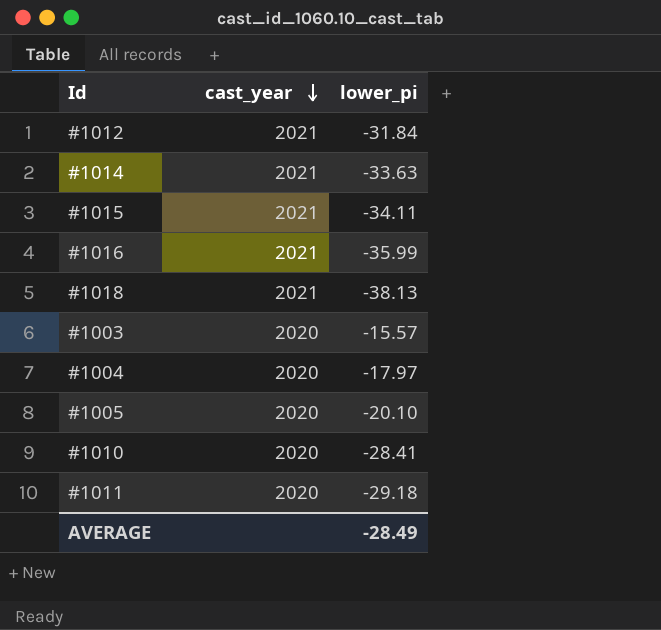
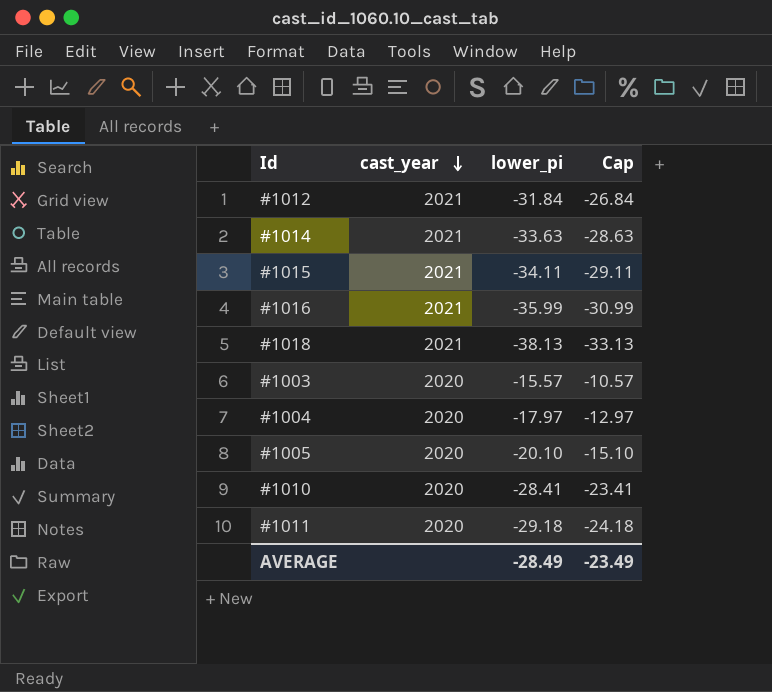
column Cap | formula: none -> [lower_pi] + 5

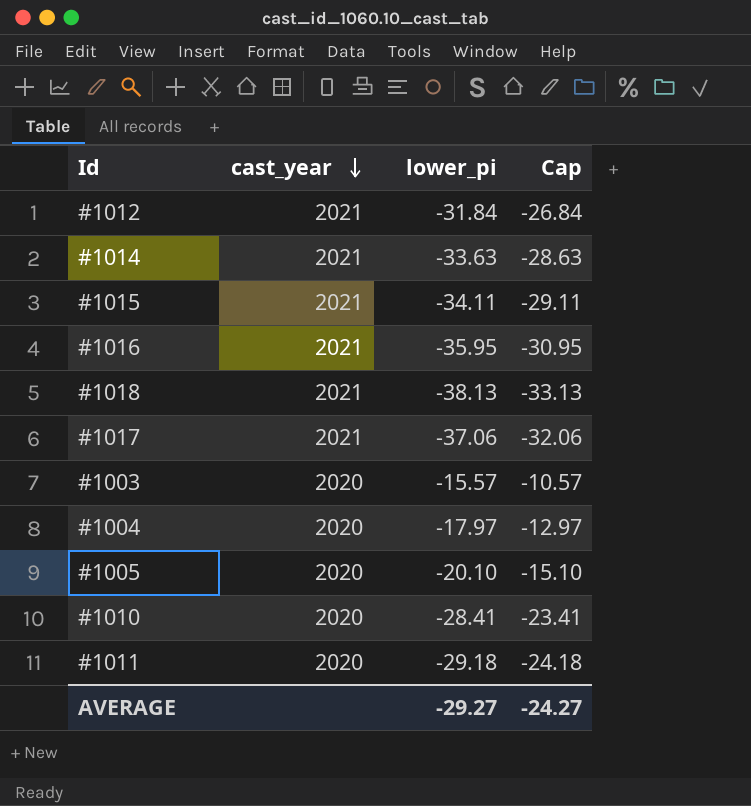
#1016 | lower_pi: -35.99 -> -35.95
#1016 | Cap: -30.99 -> -30.95
row #1017: none -> 2021 | -37.06 | -32.06
AVERAGE | lower_pi: -28.49 -> -29.27
AVERAGE | Cap: -23.49 -> -24.27

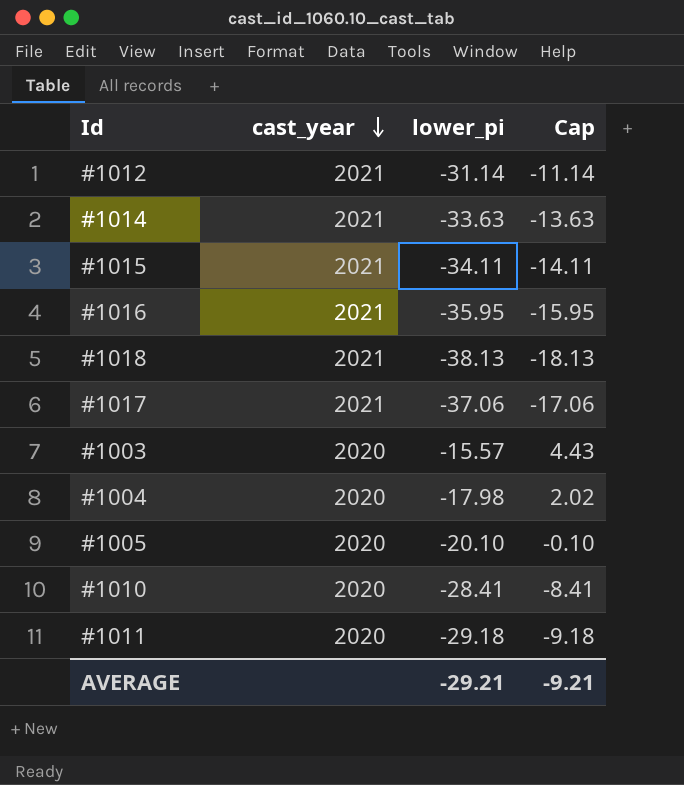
column Cap | formula: [lower_pi] + 5 -> [lower_pi] + 20
#1012 | lower_pi: -31.84 -> -31.14
#1004 | lower_pi: -17.97 -> -17.98
AVERAGE | lower_pi: -29.27 -> -29.21
AVERAGE | Cap: -24.27 -> -9.21

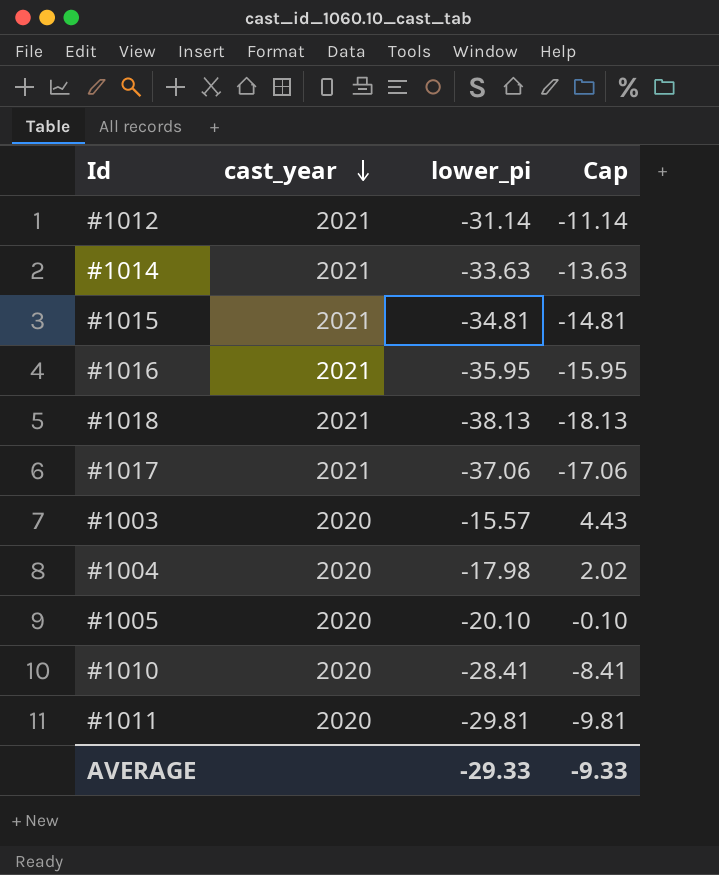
#1015 | lower_pi: -34.11 -> -34.81
#1015 | Cap: -14.11 -> -14.81
#1011 | lower_pi: -29.18 -> -29.81
#1011 | Cap: -9.18 -> -9.81
AVERAGE | lower_pi: -29.21 -> -29.33
AVERAGE | Cap: -9.21 -> -9.33

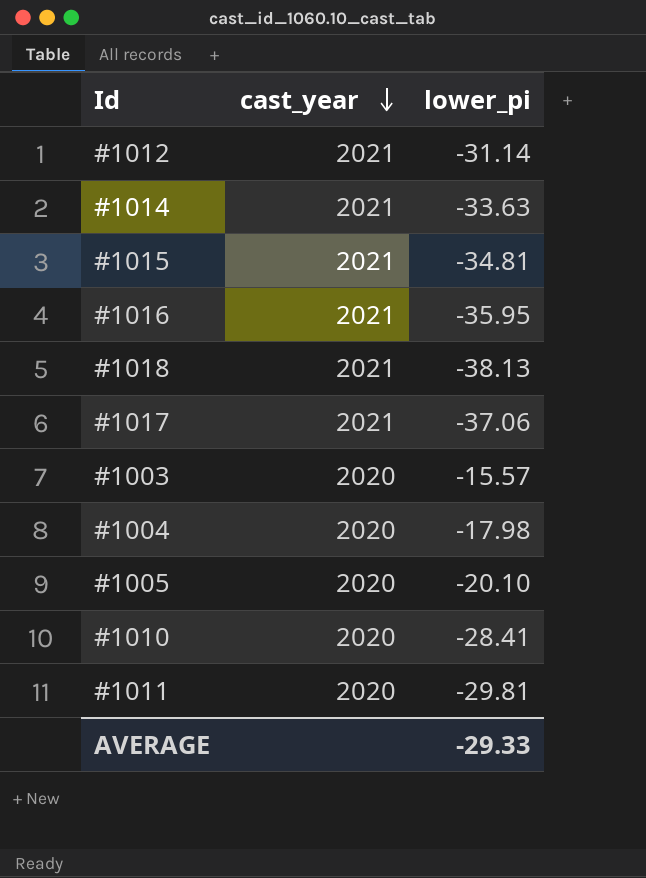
column Cap | formula: [lower_pi] + 20 -> none

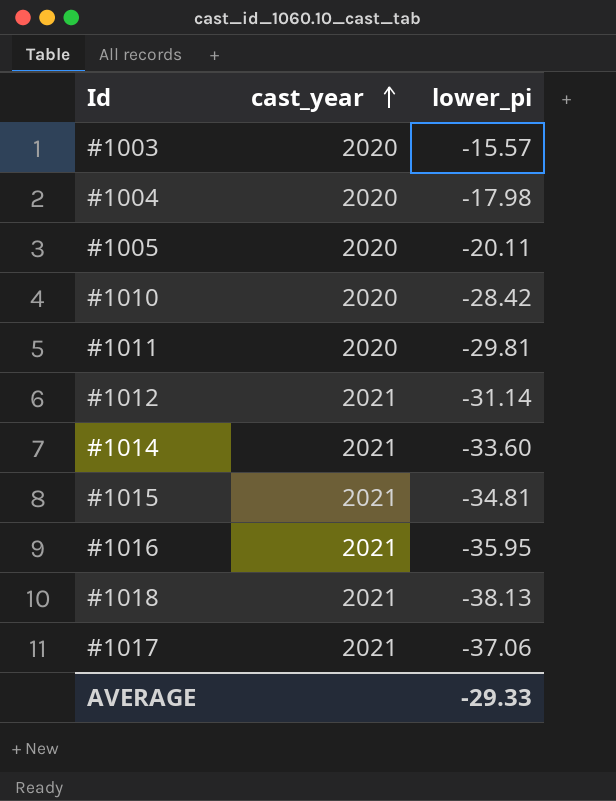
row order: cast_year descending -> cast_year ascending
#1005 | lower_pi: -20.10 -> -20.11
#1010 | lower_pi: -28.41 -> -28.42
#1014 | lower_pi: -33.63 -> -33.60

